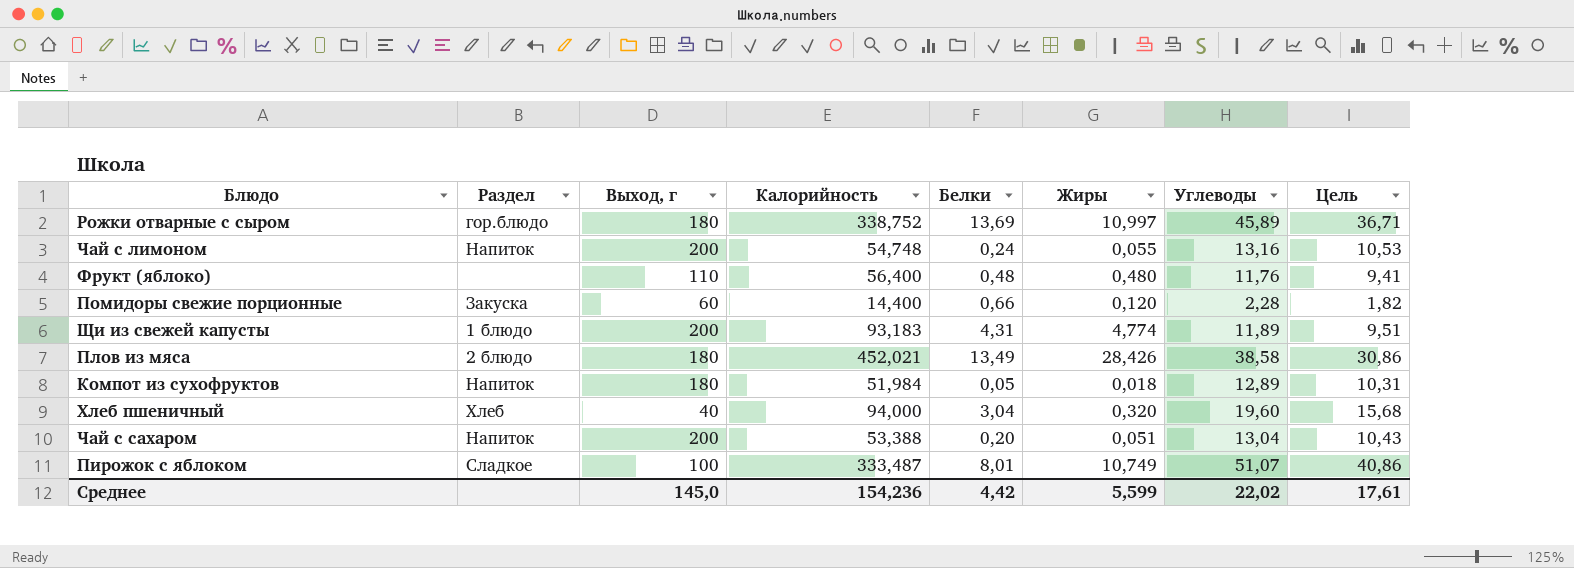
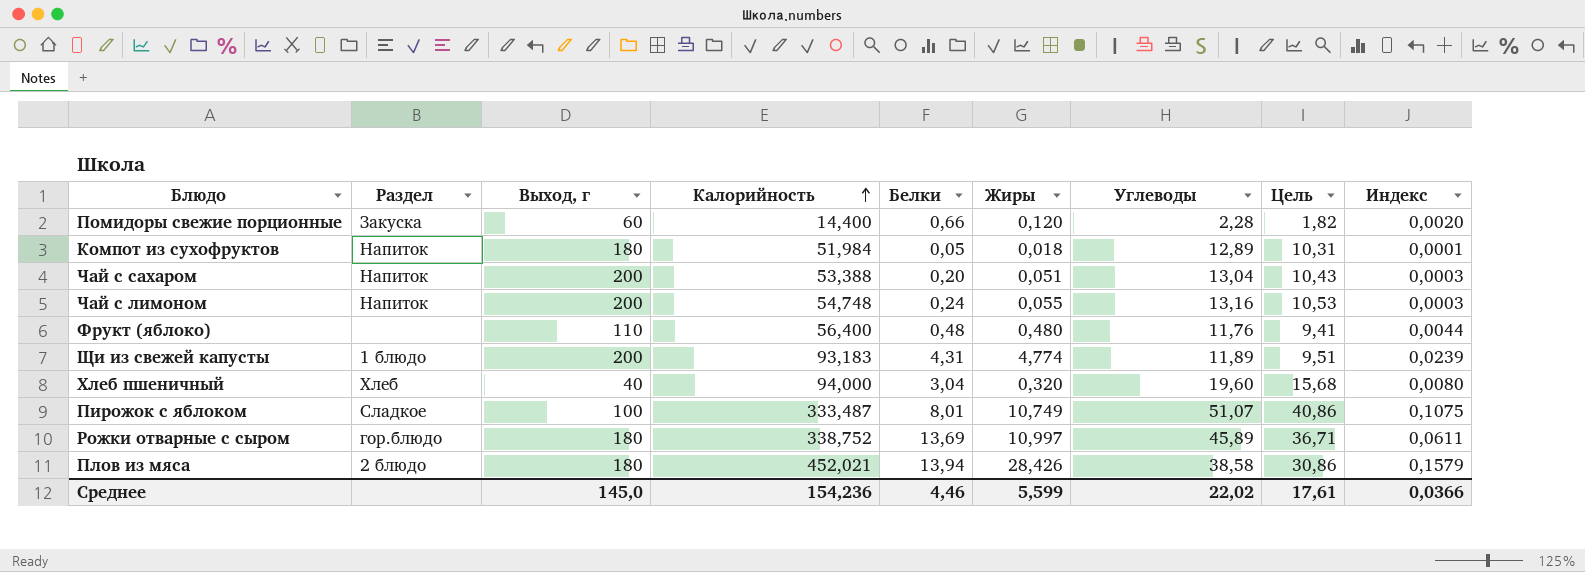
row order: none -> Калорийность ascending
column Индекс | formula: none -> [Жиры] / [Выход, г]
Плов из мяса | Белки: 13,49 -> 13,94
Среднее | Белки: 4,42 -> 4,46

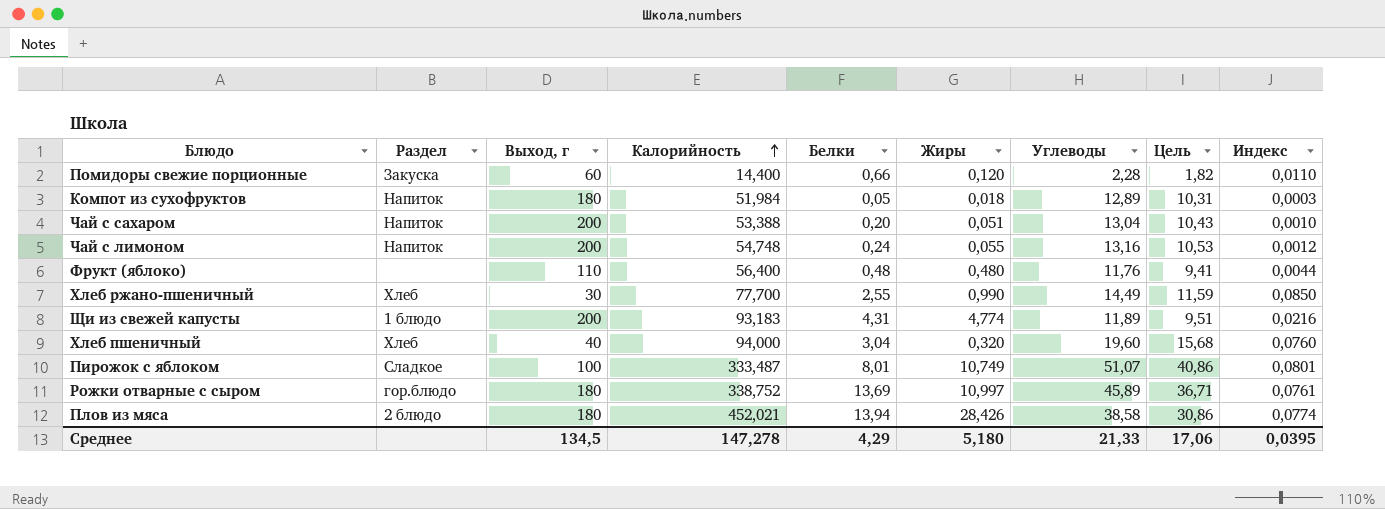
column Индекс | formula: [Жиры] / [Выход, г] -> [Белки] / [Выход, г]
row Хлеб ржано-пшеничный: none -> Хлеб | 30 | 77,700 | 2,55 | 0,990 | 14,49 | 11,59 | 0,0850
Среднее | Выход, г: 145,0 -> 134,5
Среднее | Калорийность: 154,236 -> 147,278
Среднее | Белки: 4,46 -> 4,29
Среднее | Жиры: 5,599 -> 5,180
Среднее | Углеводы: 22,02 -> 21,33
Среднее | Цель: 17,61 -> 17,06
Среднее | Индекс: 0,0366 -> 0,0395

